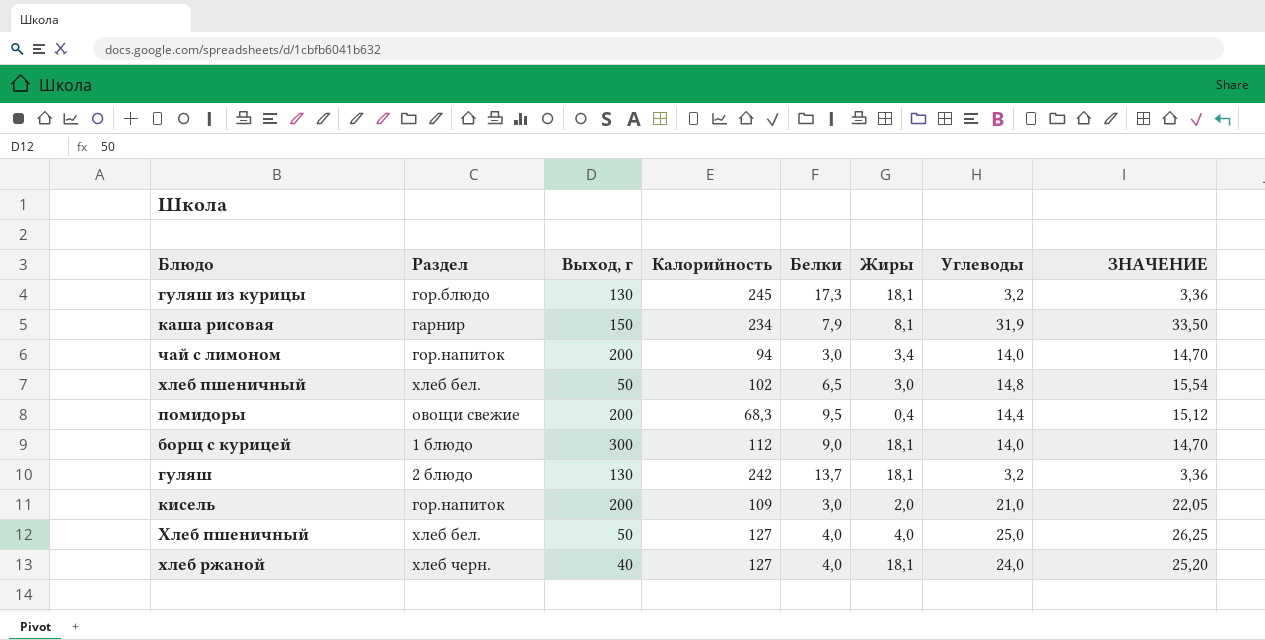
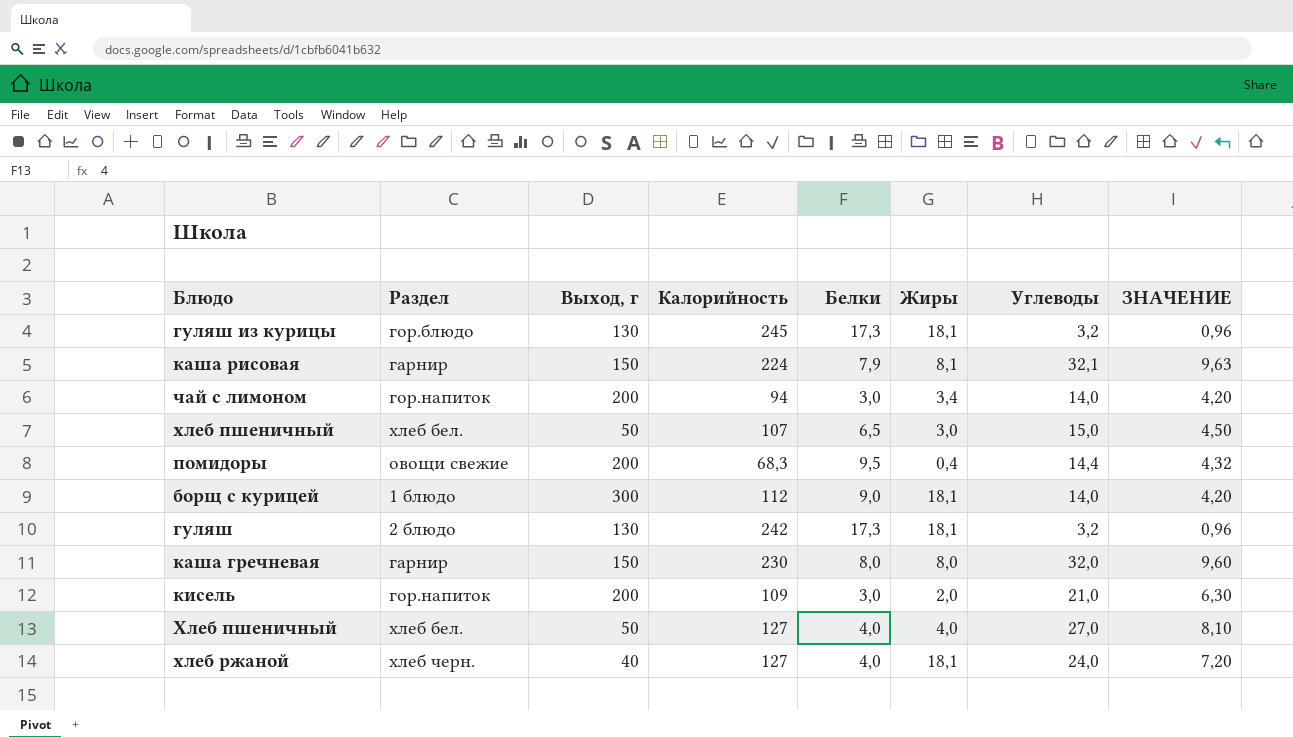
column ЗНАЧЕНИЕ | formula: [Углеводы] * 1,05 -> [Углеводы] * 0,3
каша рисовая | Калорийность: 234 -> 224
каша рисовая | Углеводы: 31,9 -> 32,1
хлеб пшеничный | Калорийность: 102 -> 107
хлеб пшеничный | Углеводы: 14,8 -> 15,0
гуляш | Белки: 13,7 -> 17,3
row каша гречневая: none -> гарнир | 150 | 230 | 8,0 | 8,0 | 32,0 | 9,60
Хлеб пшеничный | Углеводы: 25,0 -> 27,0

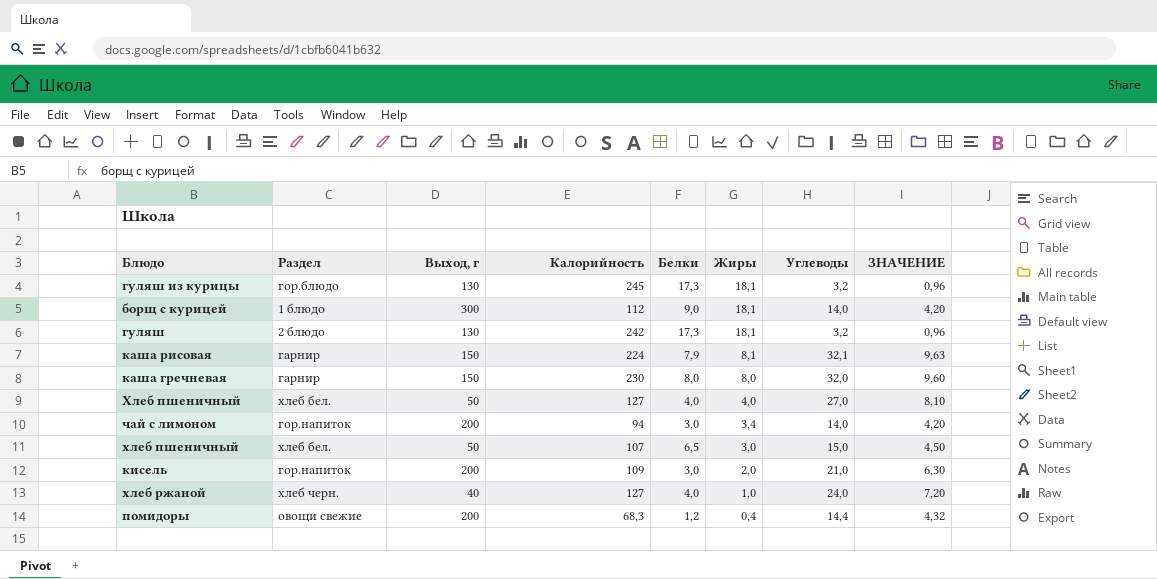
row order: none -> Жиры descending
хлеб ржаной | Жиры: 18,1 -> 1,0
помидоры | Белки: 9,5 -> 1,2

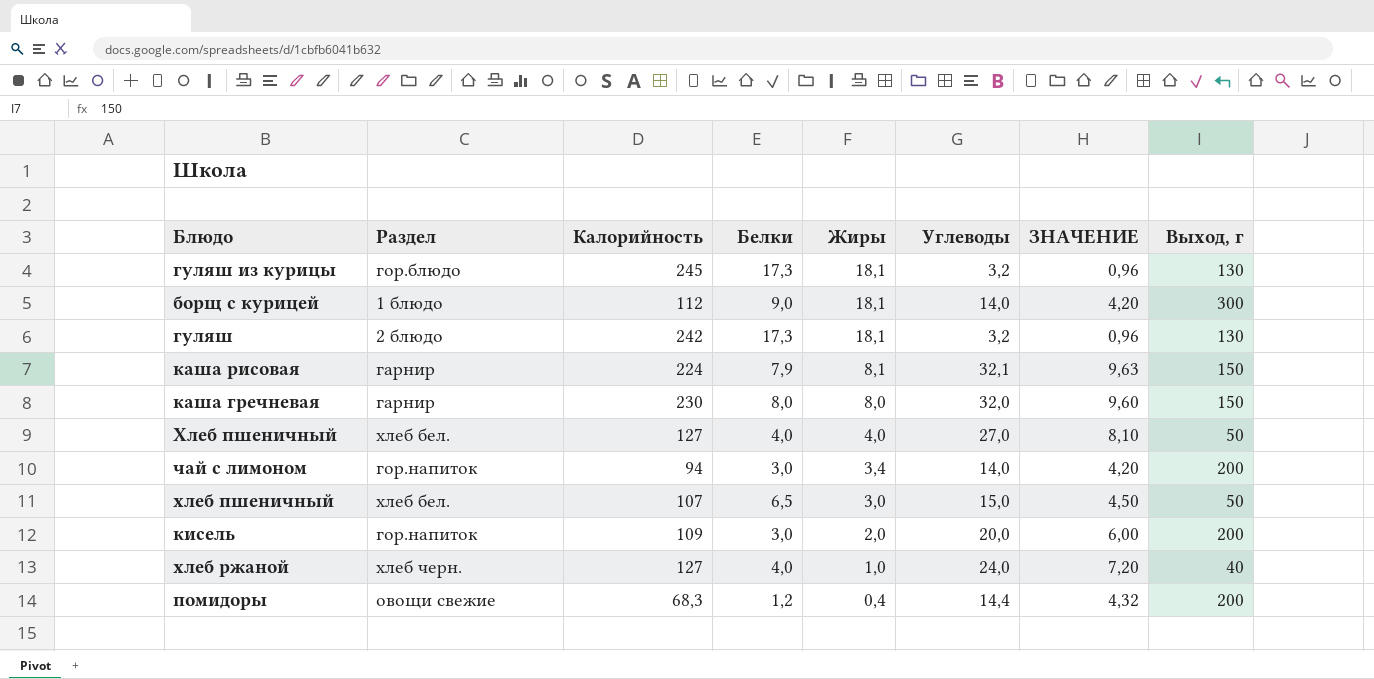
column Выход, г | position: 3 -> 8
кисель | Углеводы: 21,0 -> 20,0
кисель | ЗНАЧЕНИЕ: 6,30 -> 6,00

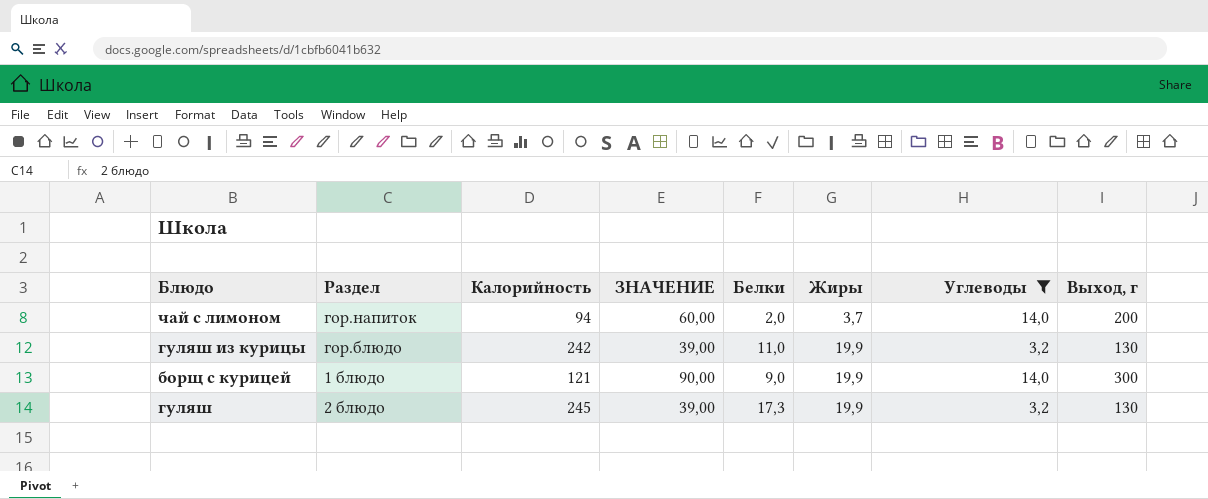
filter: none -> Углеводы <= 14,0
row order: Жиры descending -> Жиры ascending
column ЗНАЧЕНИЕ | formula: [Углеводы] * 0,3 -> [Выход, г] * 0,3
column ЗНАЧЕНИЕ | position: 7 -> 4
чай с лимоном | Белки: 3,0 -> 2,0
чай с лимоном | Жиры: 3,4 -> 3,7
гуляш из курицы | Калорийность: 245 -> 242
гуляш из курицы | Белки: 17,3 -> 11,0
гуляш из курицы | Жиры: 18,1 -> 19,9
борщ с курицей | Калорийность: 112 -> 121
борщ с курицей | Жиры: 18,1 -> 19,9
гуляш | Калорийность: 242 -> 245
гуляш | Жиры: 18,1 -> 19,9

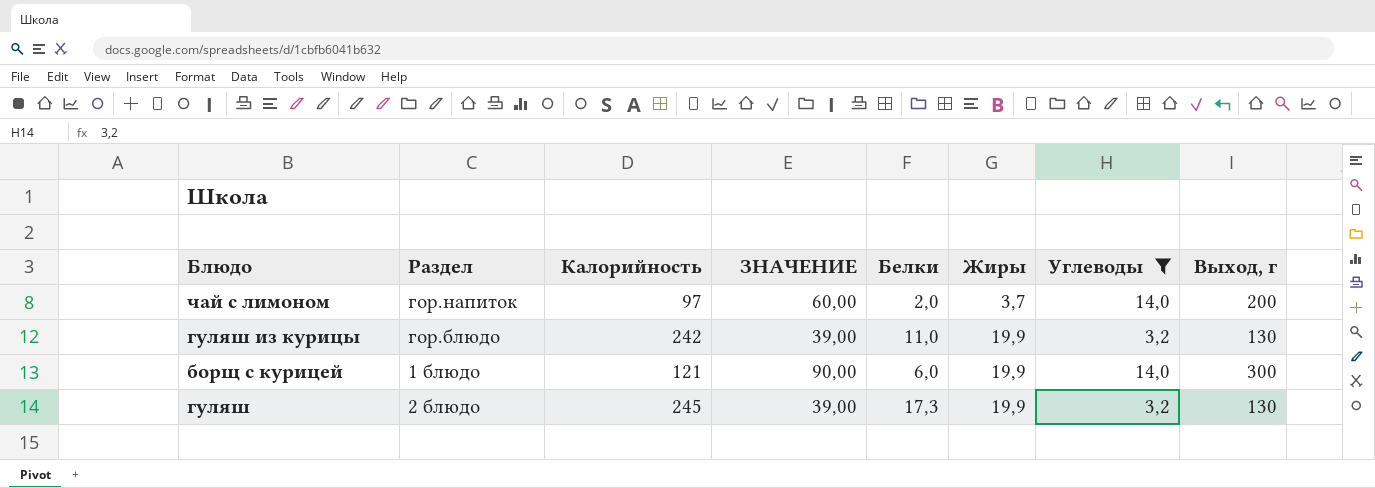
чай с лимоном | Калорийность: 94 -> 97
борщ с курицей | Белки: 9,0 -> 6,0

